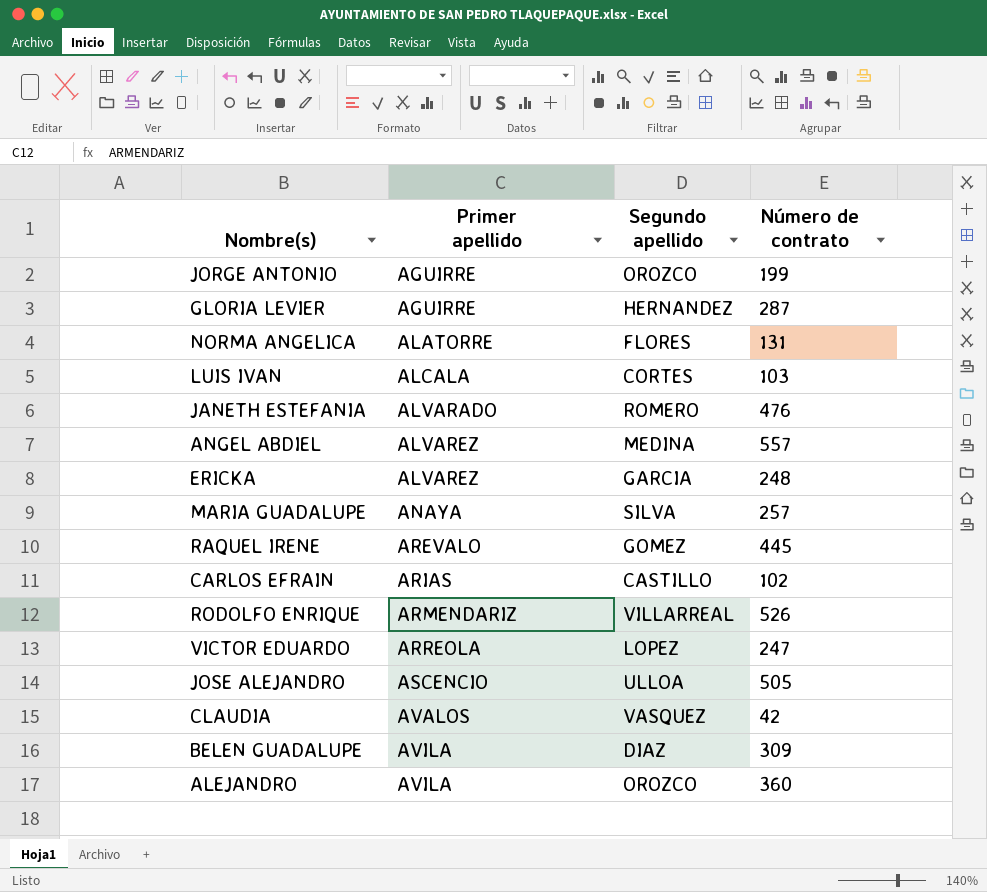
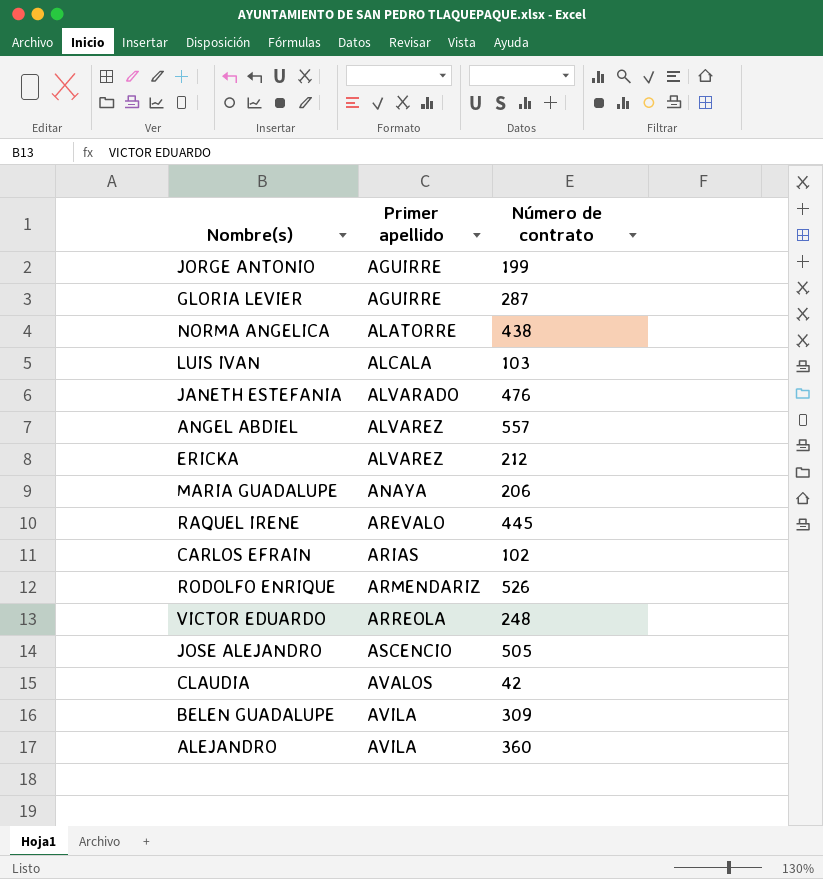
column Segundo apellido | position: 3 -> none
NORMA ANGELICA | Número de contrato: 131 -> 438
ERICKA | Número de contrato: 248 -> 212
MARIA GUADALUPE | Número de contrato: 257 -> 206
VICTOR EDUARDO | Número de contrato: 247 -> 248

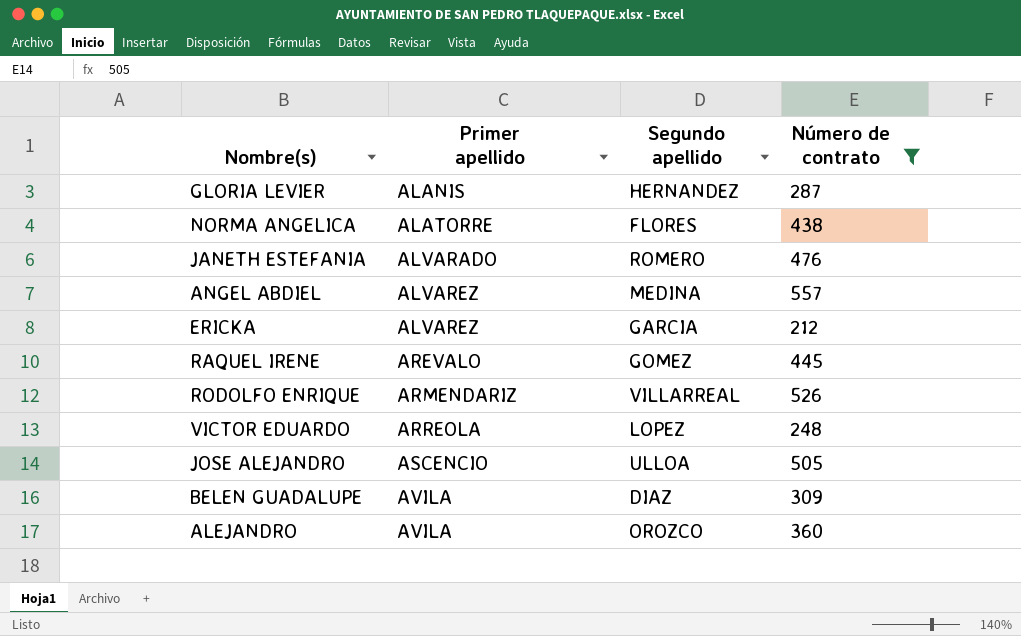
filter: none -> Número de contrato >= 212
column Segundo apellido | position: none -> 3
GLORIA LEVIER | Primer apellido: AGUIRRE -> ALANIS

